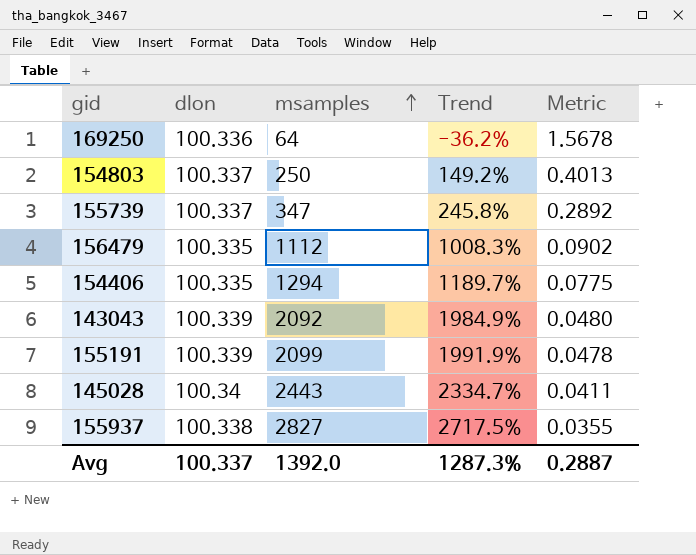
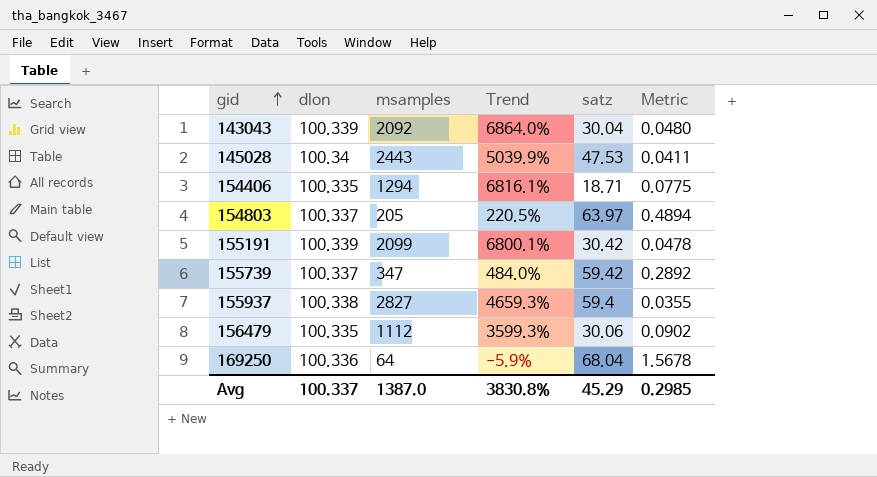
row order: msamples ascending -> gid ascending
column Trend | formula: ([msamples] - [dlon]) / [dlon] -> ([msamples] - [satz]) / [satz]
column satz | position: none -> 5
154803 | msamples: 250 -> 205
154803 | Metric: 0.4013 -> 0.4894
Avg | msamples: 1392.0 -> 1387.0
Avg | Trend: 1287.3% -> 3830.8%
Avg | Metric: 0.2887 -> 0.2985

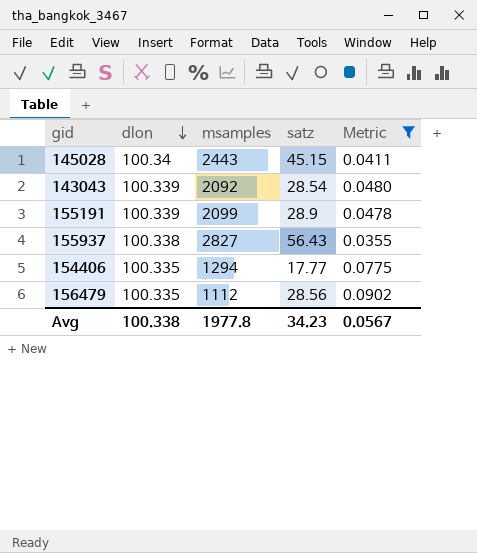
filter: none -> Metric <= 0.0902
row order: gid ascending -> dlon descending
column Trend | formula: ([msamples] - [satz]) / [satz] -> none
145028 | satz: 47.53 -> 45.15
143043 | satz: 30.04 -> 28.54
155191 | satz: 30.42 -> 28.9
155937 | satz: 59.4 -> 56.43
154406 | satz: 18.71 -> 17.77
156479 | satz: 30.06 -> 28.56
Avg | dlon: 100.337 -> 100.338
Avg | msamples: 1387.0 -> 1977.8
Avg | satz: 45.29 -> 34.23
Avg | Metric: 0.2985 -> 0.0567

